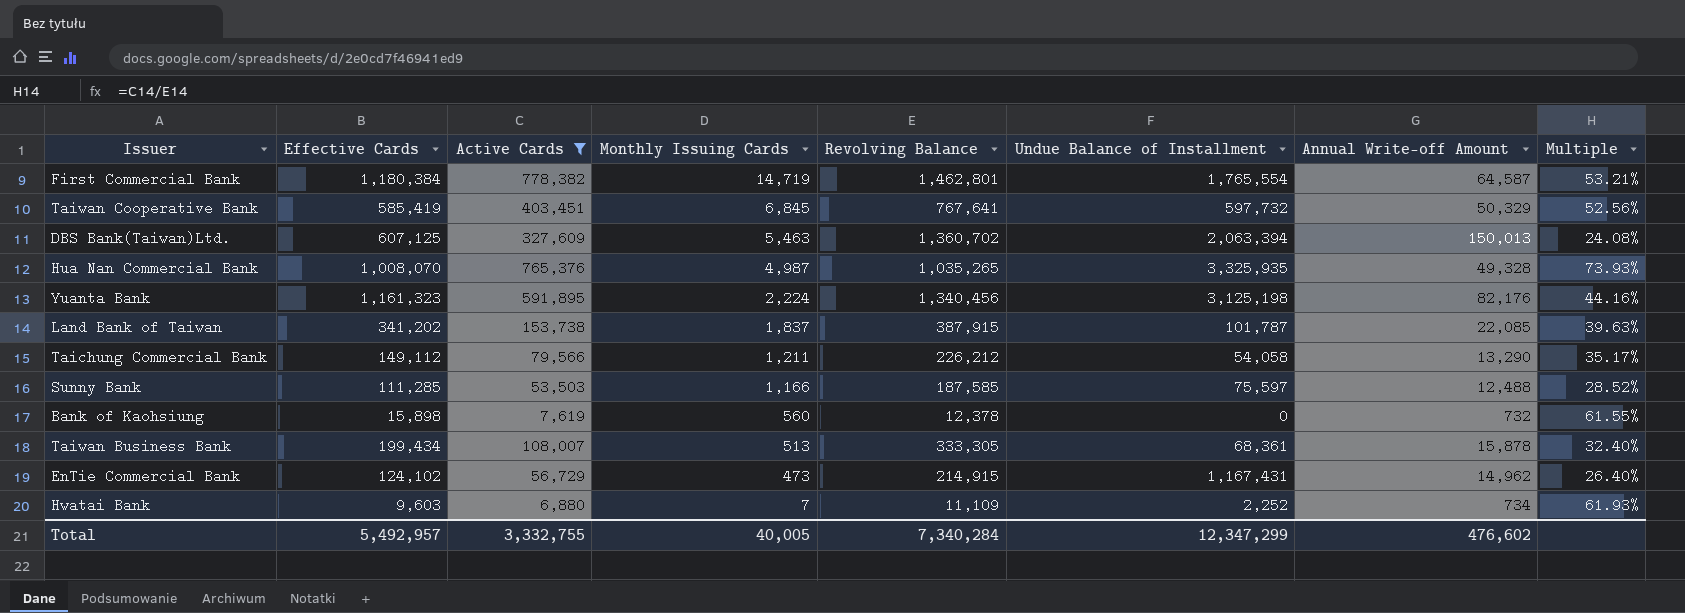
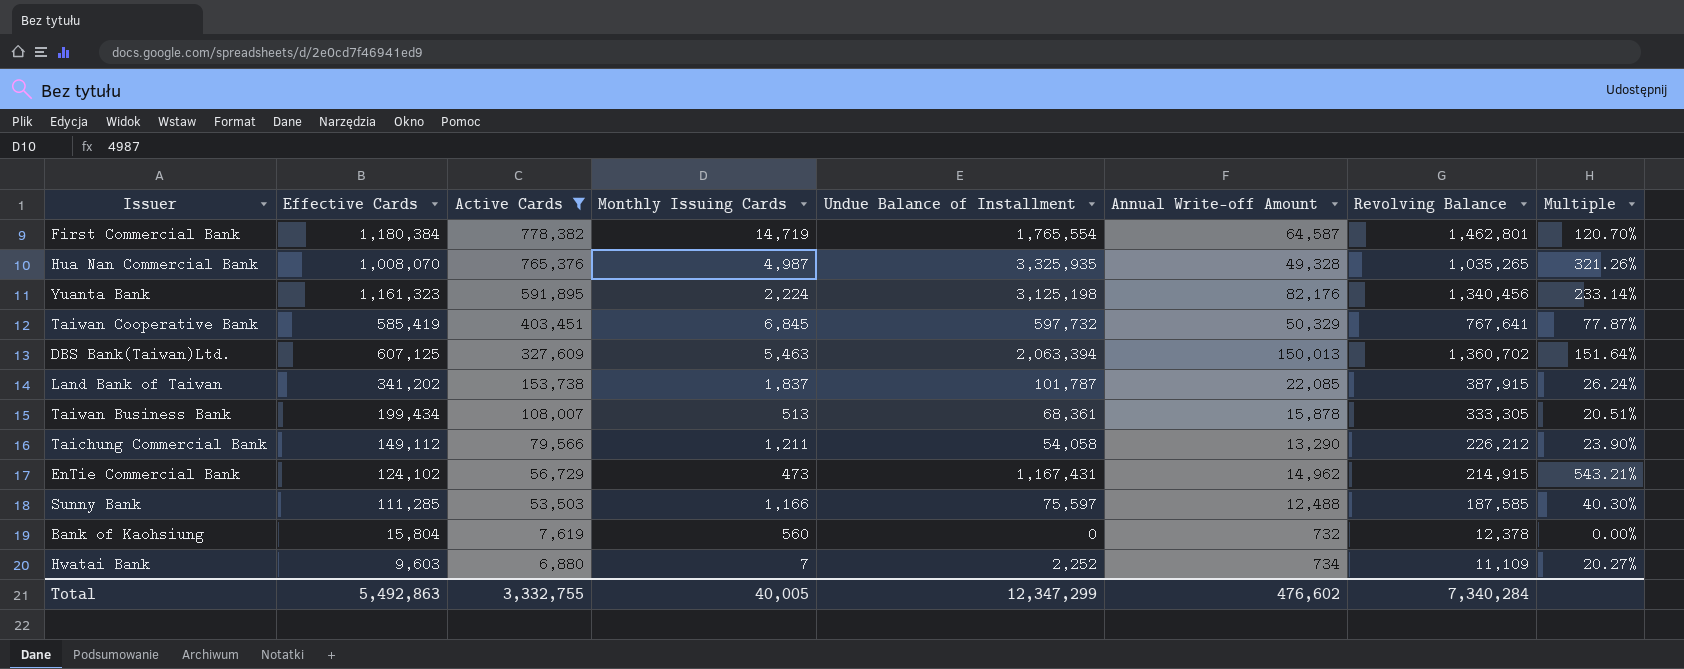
row order: Monthly Issuing Cards descending -> Active Cards descending
column Revolving Balance | position: 5 -> 7
column Multiple | formula: [Active Cards] / [Revolving Balance] -> [Undue Balance of Installment] / [Revolving Balance]
Bank of Kaohsiung | Effective Cards: 15,898 -> 15,804
Total | Effective Cards: 5,492,957 -> 5,492,863

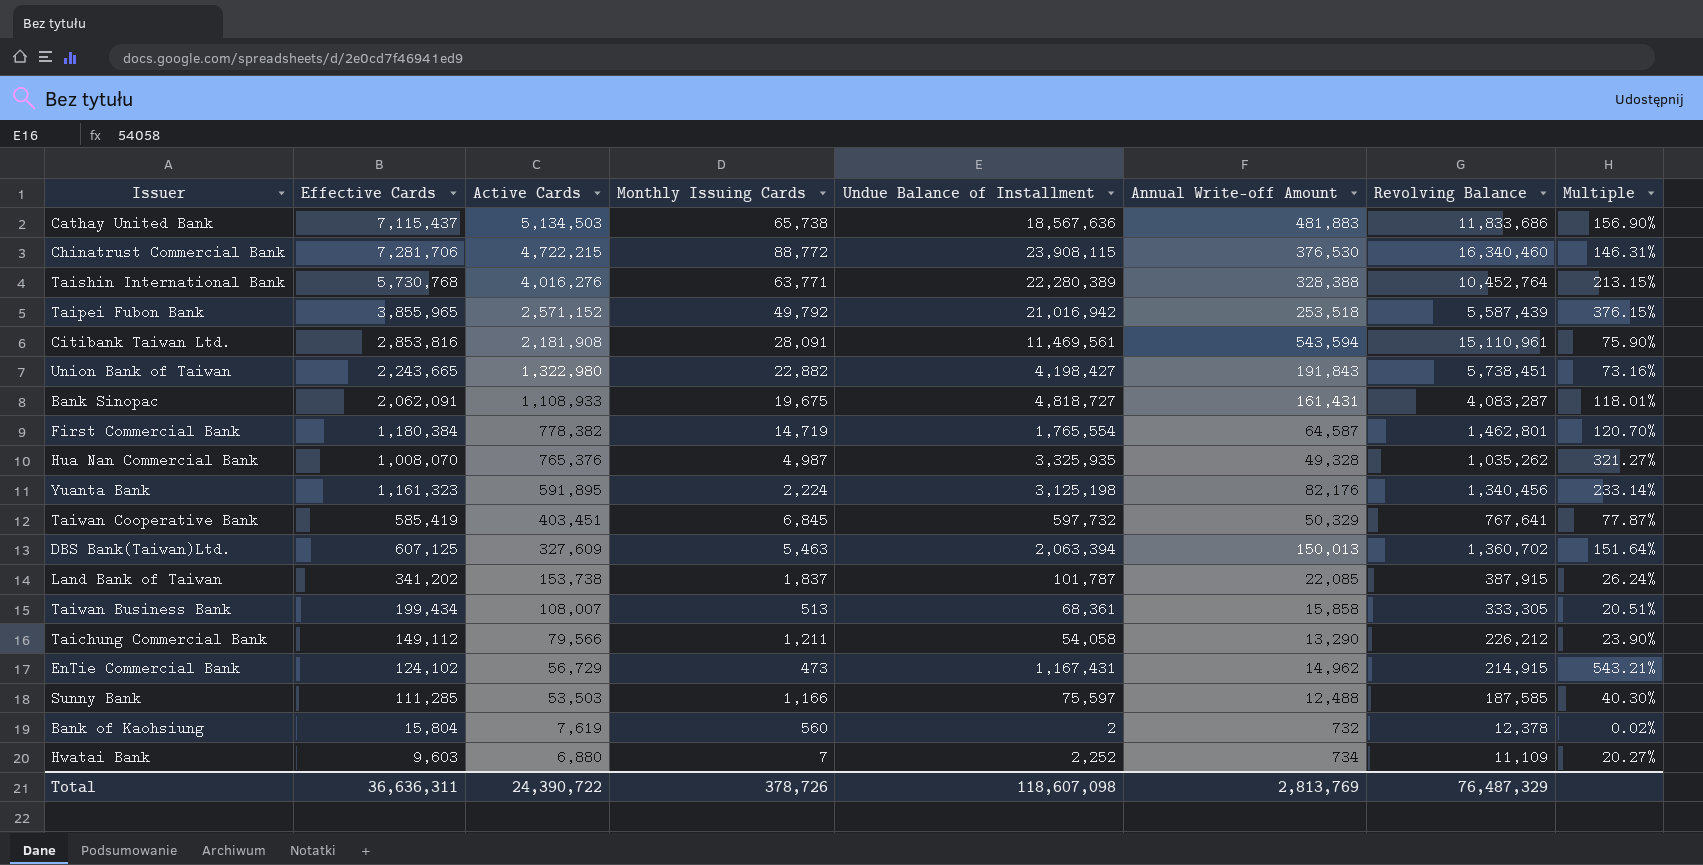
filter: Active Cards <= 778,382 -> none
Hua Nan Commercial Bank | Revolving Balance: 1,035,265 -> 1,035,262
Hua Nan Commercial Bank | Multiple: 321.26% -> 321.27%
Taiwan Business Bank | Annual Write-off Amount: 15,878 -> 15,858
Bank of Kaohsiung | Undue Balance of Installment: 0 -> 2
Bank of Kaohsiung | Multiple: 0.00% -> 0.02%
Total | Effective Cards: 5,492,863 -> 36,636,311
Total | Active Cards: 3,332,755 -> 24,390,722
Total | Monthly Issuing Cards: 40,005 -> 378,726
Total | Undue Balance of Installment: 12,347,299 -> 118,607,098
Total | Annual Write-off Amount: 476,602 -> 2,813,769
Total | Revolving Balance: 7,340,284 -> 76,487,329

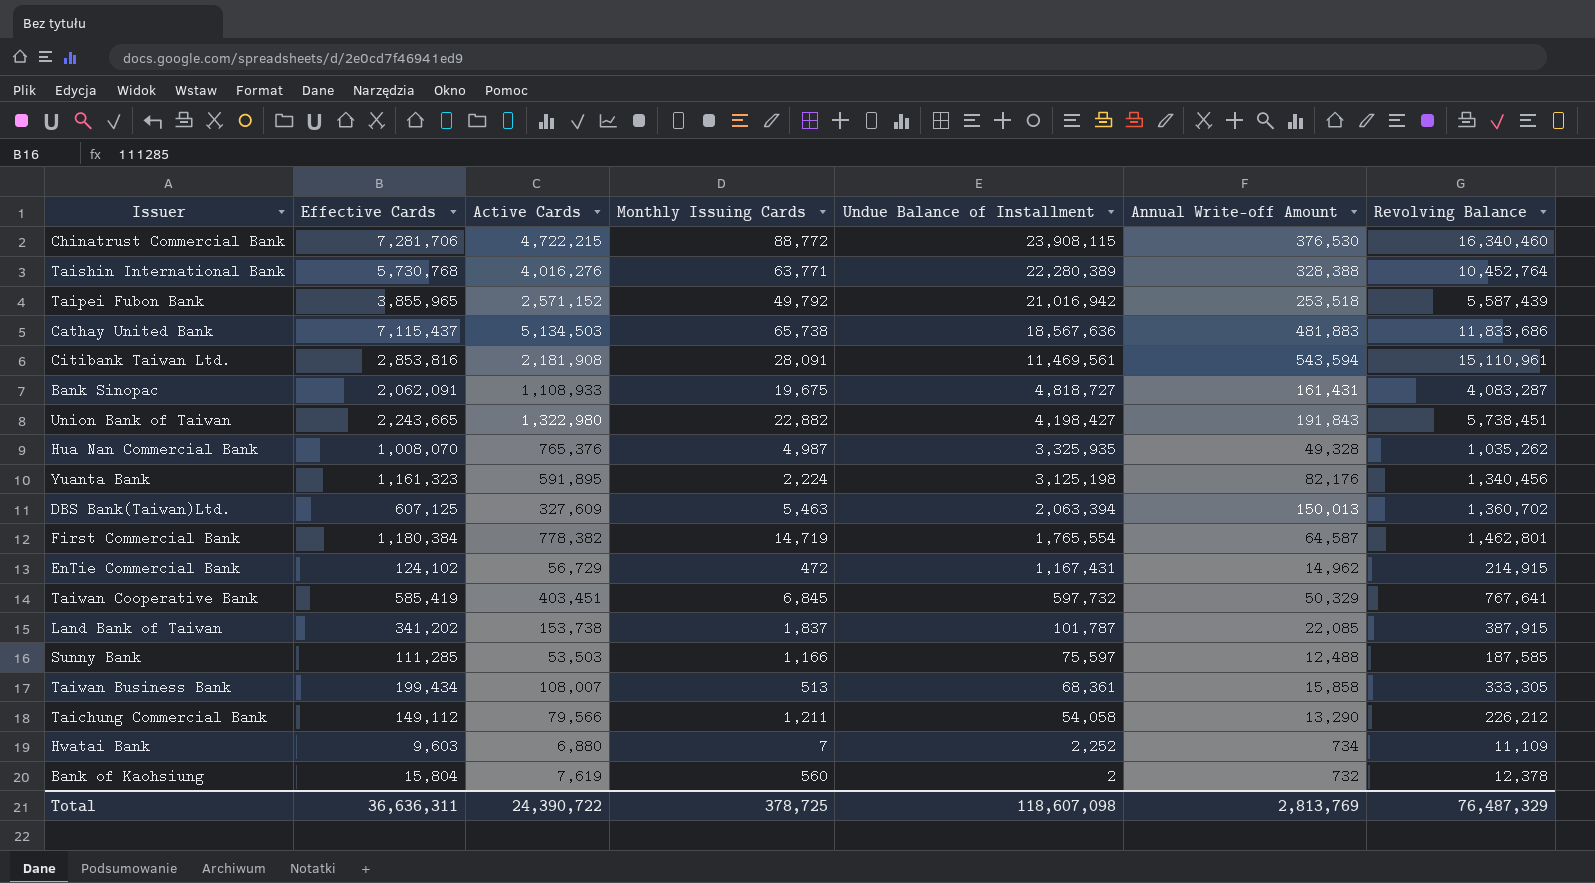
row order: Active Cards descending -> Undue Balance of Installment descending
column Multiple | formula: [Undue Balance of Installment] / [Revolving Balance] -> none
EnTie Commercial Bank | Monthly Issuing Cards: 473 -> 472
Total | Monthly Issuing Cards: 378,726 -> 378,725

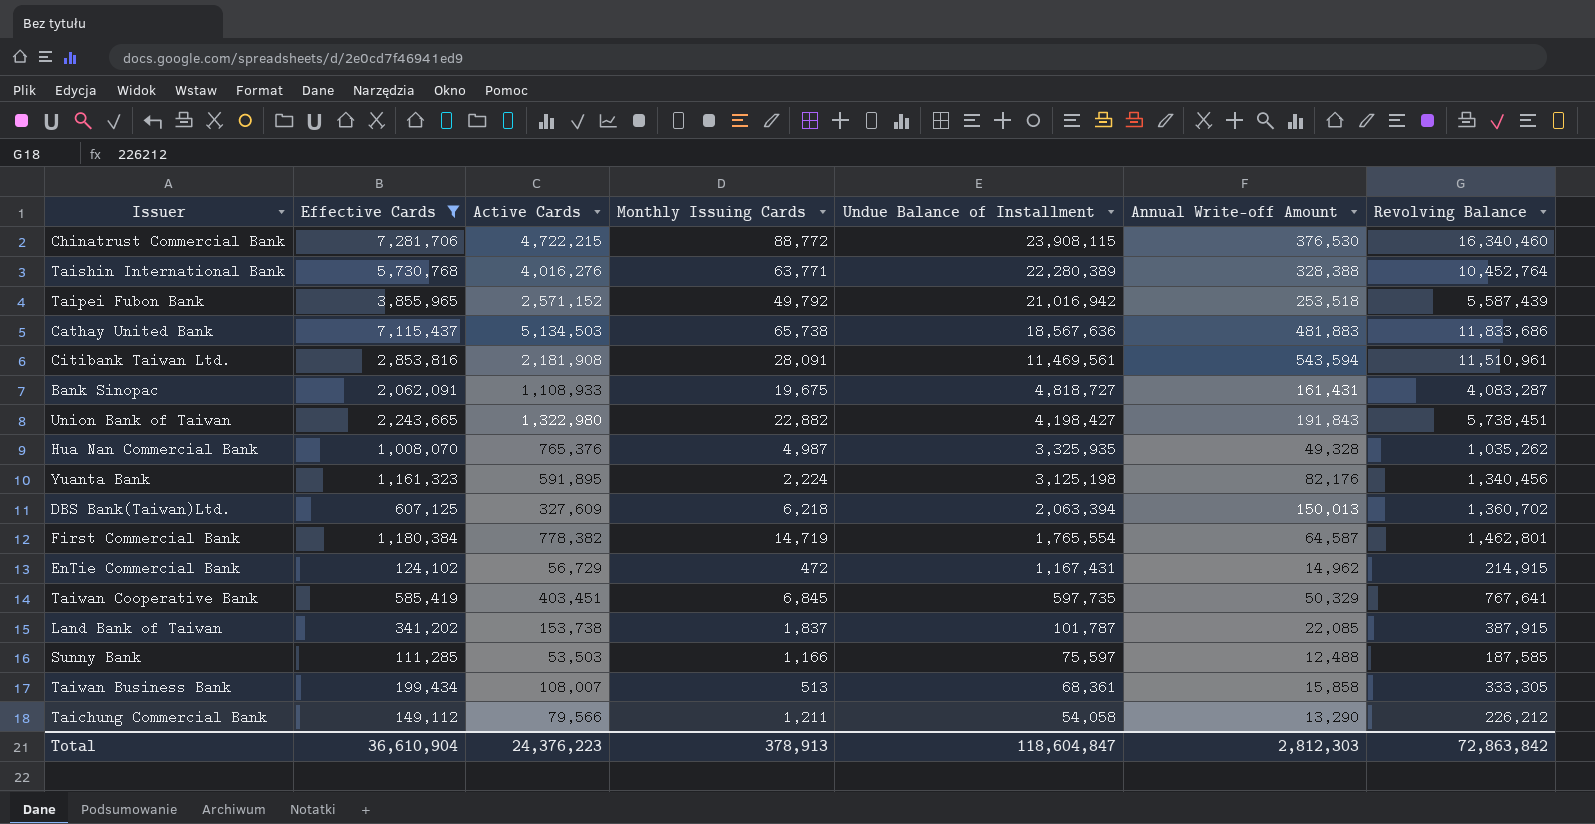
filter: none -> Effective Cards >= 111,285
Citibank Taiwan Ltd. | Revolving Balance: 15,110,961 -> 11,510,961
DBS Bank(Taiwan)Ltd. | Monthly Issuing Cards: 5,463 -> 6,218
Taiwan Cooperative Bank | Undue Balance of Installment: 597,732 -> 597,735
Total | Effective Cards: 36,636,311 -> 36,610,904
Total | Active Cards: 24,390,722 -> 24,376,223
Total | Monthly Issuing Cards: 378,725 -> 378,913
Total | Undue Balance of Installment: 118,607,098 -> 118,604,847
Total | Annual Write-off Amount: 2,813,769 -> 2,812,303
Total | Revolving Balance: 76,487,329 -> 72,863,842

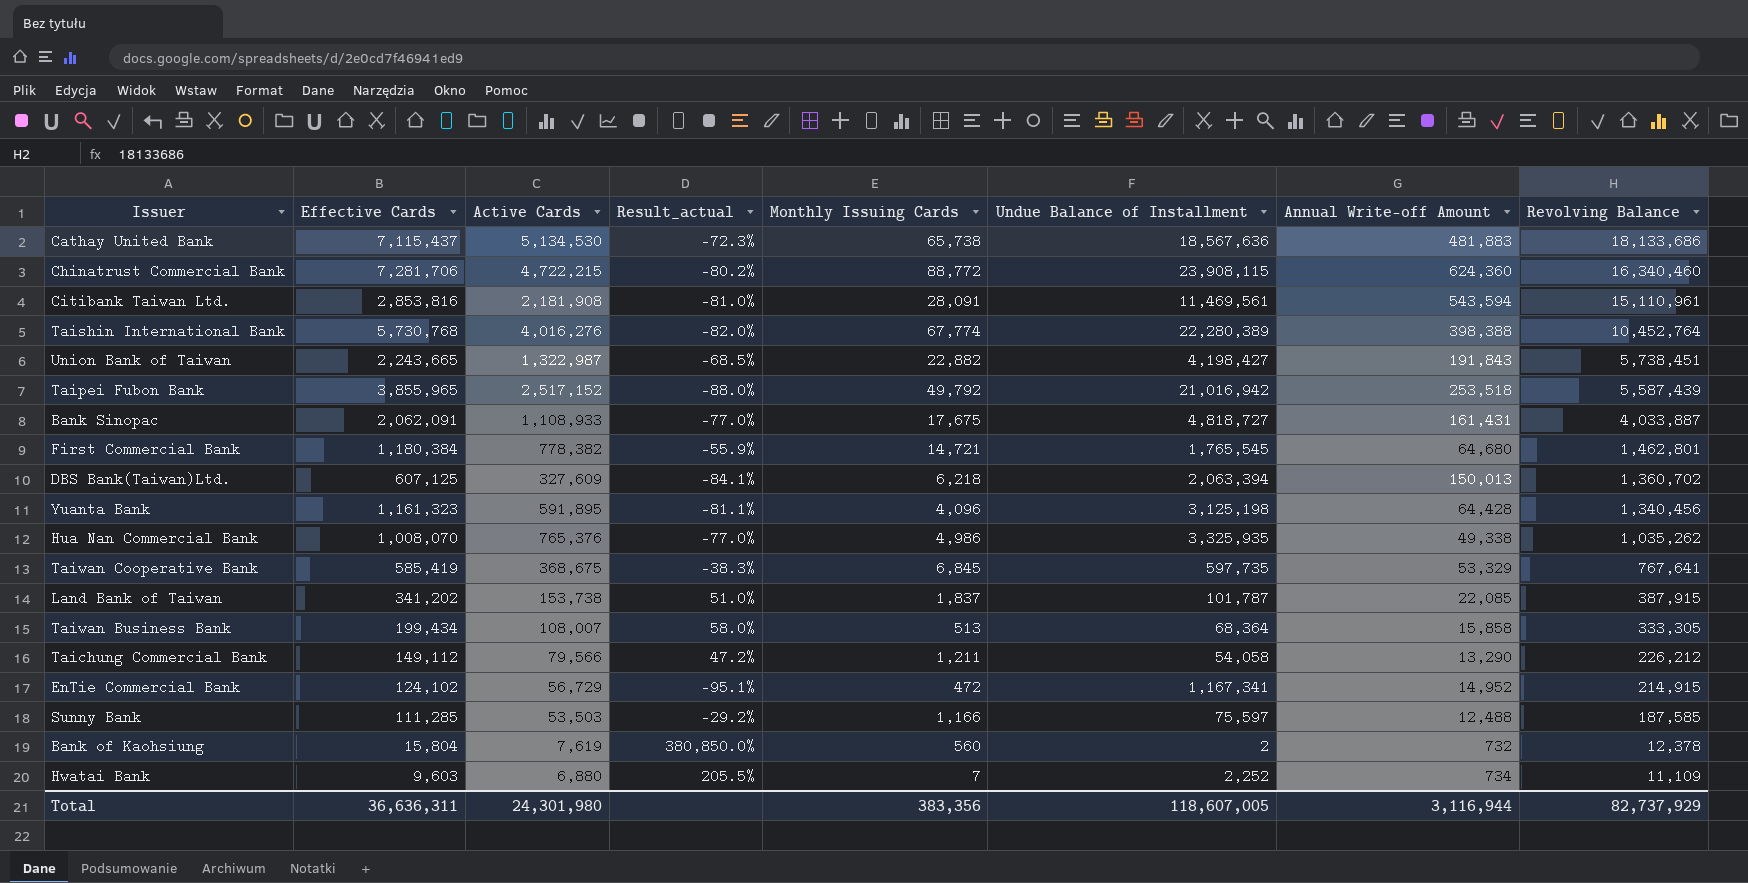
filter: Effective Cards >= 111,285 -> none
row order: Undue Balance of Installment descending -> Revolving Balance descending
column Result_actual | formula: none -> ([Active Cards] - [Undue Balance of Installment]) / [Undue Balance of Installment]
Cathay United Bank | Active Cards: 5,134,503 -> 5,134,530
Cathay United Bank | Revolving Balance: 11,833,686 -> 18,133,686
Chinatrust Commercial Bank | Annual Write-off Amount: 376,530 -> 624,360
Citibank Taiwan Ltd. | Revolving Balance: 11,510,961 -> 15,110,961
Taishin International Bank | Monthly Issuing Cards: 63,771 -> 67,774
Taishin International Bank | Annual Write-off Amount: 328,388 -> 398,388
Union Bank of Taiwan | Active Cards: 1,322,980 -> 1,322,987
Taipei Fubon Bank | Active Cards: 2,571,152 -> 2,517,152
Bank Sinopac | Monthly Issuing Cards: 19,675 -> 17,675
Bank Sinopac | Revolving Balance: 4,083,287 -> 4,033,887
First Commercial Bank | Monthly Issuing Cards: 14,719 -> 14,721
First Commercial Bank | Undue Balance of Installment: 1,765,554 -> 1,765,545
First Commercial Bank | Annual Write-off Amount: 64,587 -> 64,680
Yuanta Bank | Monthly Issuing Cards: 2,224 -> 4,096
Yuanta Bank | Annual Write-off Amount: 82,176 -> 64,428
Hua Nan Commercial Bank | Monthly Issuing Cards: 4,987 -> 4,986
Hua Nan Commercial Bank | Annual Write-off Amount: 49,328 -> 49,338
Taiwan Cooperative Bank | Active Cards: 403,451 -> 368,675
Taiwan Cooperative Bank | Annual Write-off Amount: 50,329 -> 53,329
Taiwan Business Bank | Undue Balance of Installment: 68,361 -> 68,364
EnTie Commercial Bank | Undue Balance of Installment: 1,167,431 -> 1,167,341
EnTie Commercial Bank | Annual Write-off Amount: 14,962 -> 14,952
Total | Effective Cards: 36,610,904 -> 36,636,311
Total | Active Cards: 24,376,223 -> 24,301,980
Total | Monthly Issuing Cards: 378,913 -> 383,356
Total | Undue Balance of Installment: 118,604,847 -> 118,607,005
Total | Annual Write-off Amount: 2,812,303 -> 3,116,944
Total | Revolving Balance: 72,863,842 -> 82,737,929

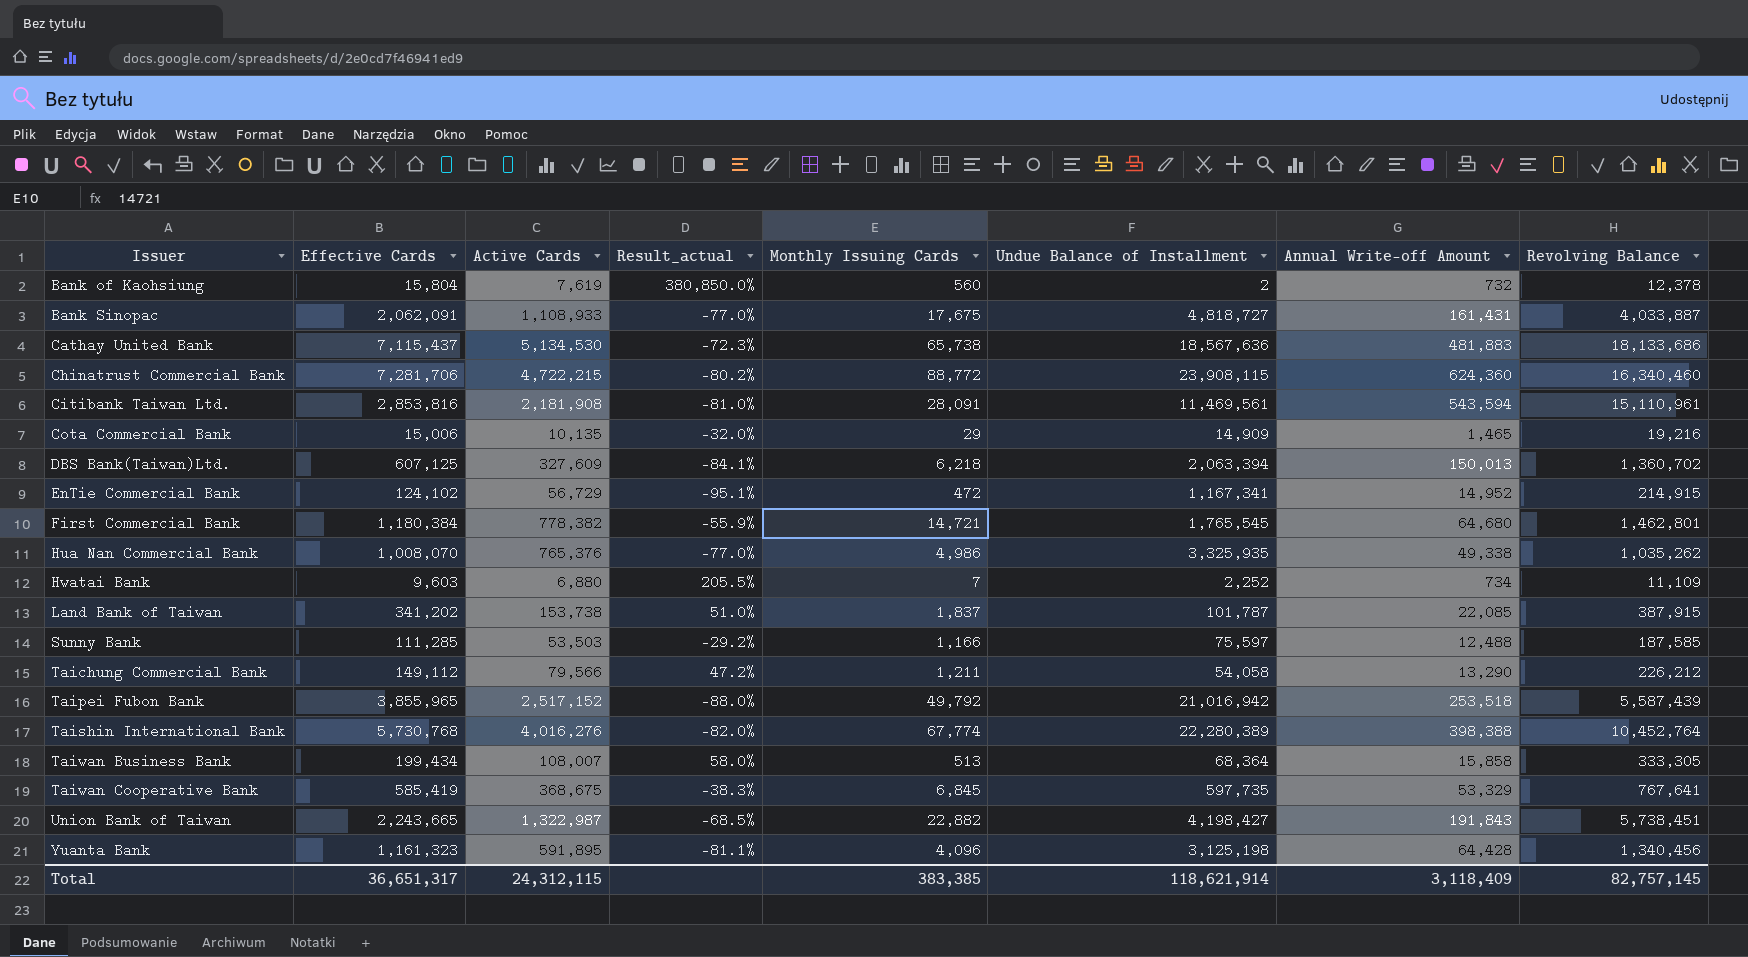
row order: Revolving Balance descending -> Issuer ascending
row Cota Commercial Bank: none -> 15,006 | 10,135 | -32.0% | 29 | 14,909 | 1,465 | 19,216
Total | Effective Cards: 36,636,311 -> 36,651,317
Total | Active Cards: 24,301,980 -> 24,312,115
Total | Monthly Issuing Cards: 383,356 -> 383,385
Total | Undue Balance of Installment: 118,607,005 -> 118,621,914
Total | Annual Write-off Amount: 3,116,944 -> 3,118,409
Total | Revolving Balance: 82,737,929 -> 82,757,145

